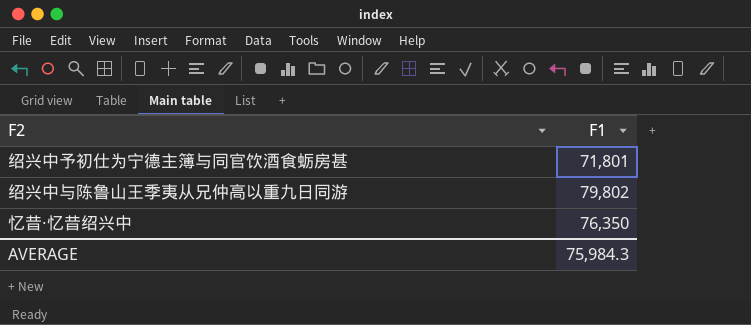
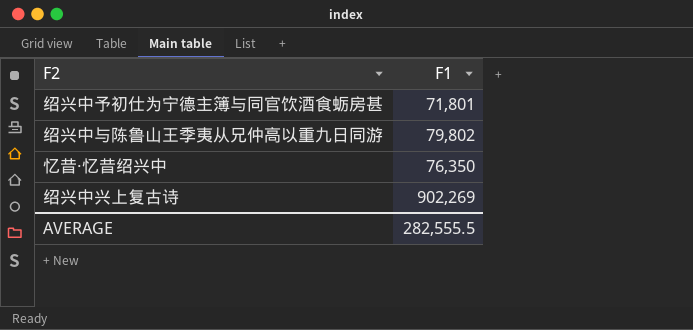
row 绍兴中兴上复古诗: none -> 902,269
AVERAGE | F1: 75,984.3 -> 282,555.5

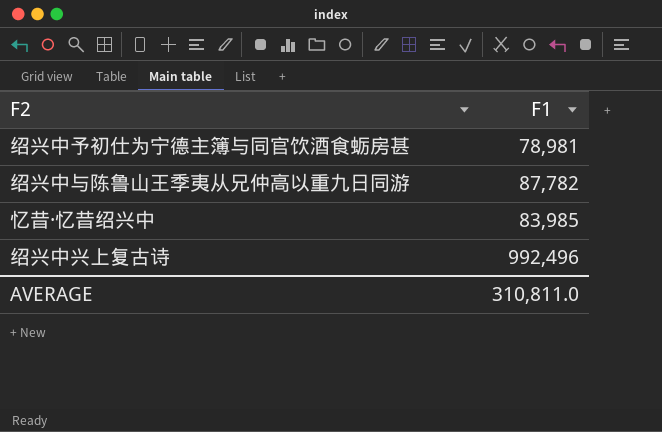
绍兴中予初仕为宁德主簿与同官饮酒食蛎房甚 | F1: 71,801 -> 78,981
绍兴中与陈鲁山王季夷从兄仲高以重九日同游 | F1: 79,802 -> 87,782
忆昔·忆昔绍兴中 | F1: 76,350 -> 83,985
绍兴中兴上复古诗 | F1: 902,269 -> 992,496
AVERAGE | F1: 282,555.5 -> 310,811.0

